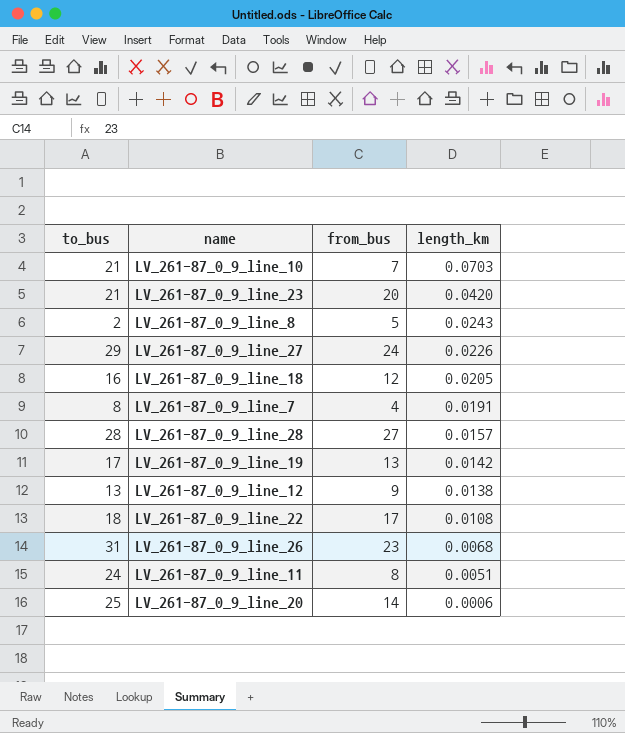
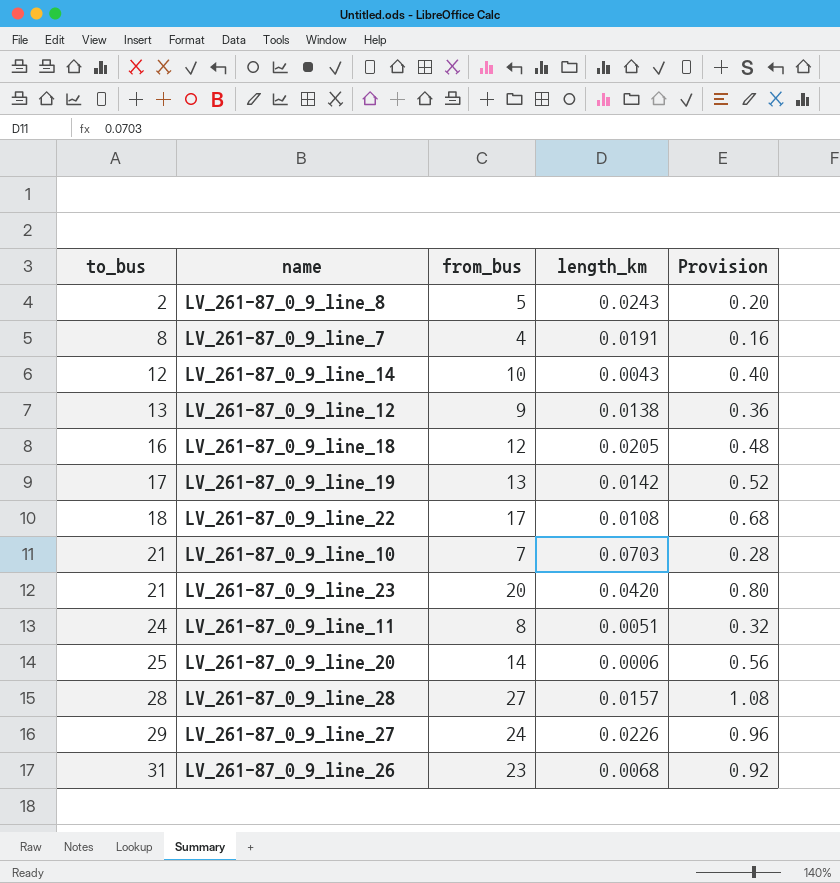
row order: length_km descending -> to_bus ascending
column Provision | formula: none -> [from_bus] * 0.04
row LV_261-87_0_9_line_14: none -> 12 | 10 | 0.0043 | 0.40

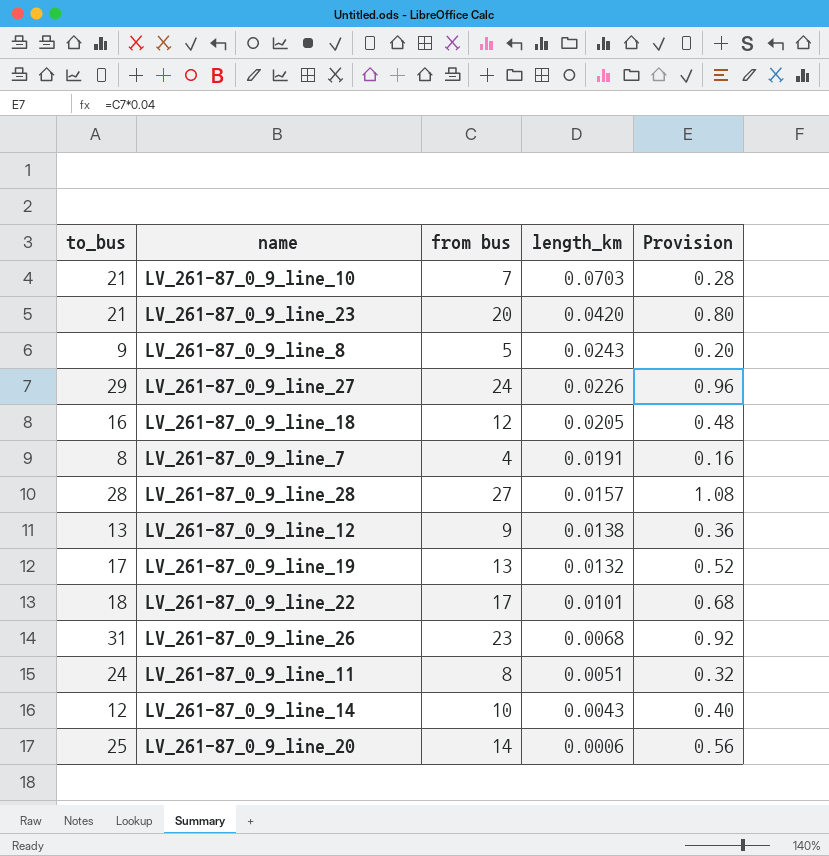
row order: to_bus ascending -> length_km descending
column name: from_bus -> from bus
LV_261-87_0_9_line_8 | to_bus: 2 -> 9
LV_261-87_0_9_line_19 | length_km: 0.0142 -> 0.0132
LV_261-87_0_9_line_22 | length_km: 0.0108 -> 0.0101

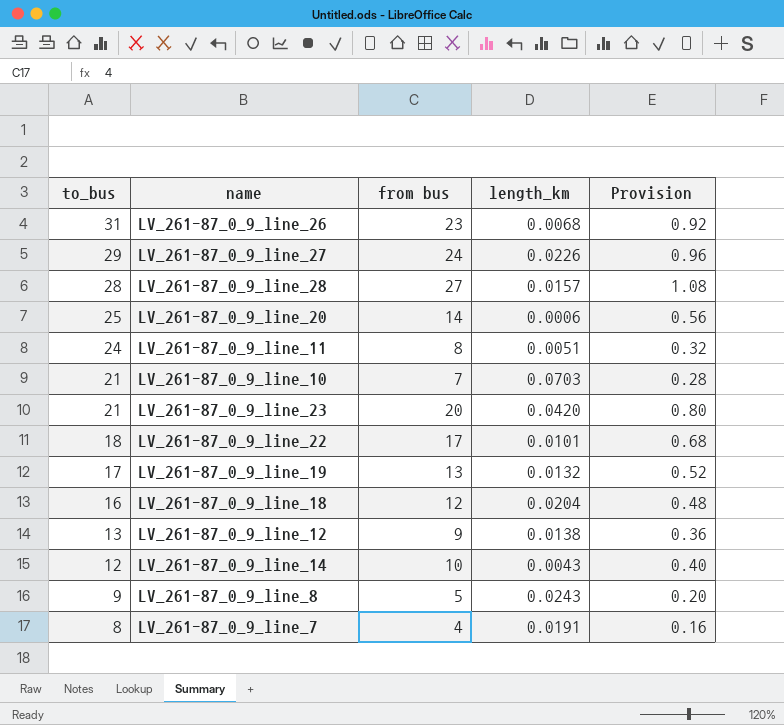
row order: length_km descending -> to_bus descending
LV_261-87_0_9_line_18 | length_km: 0.0205 -> 0.0204

